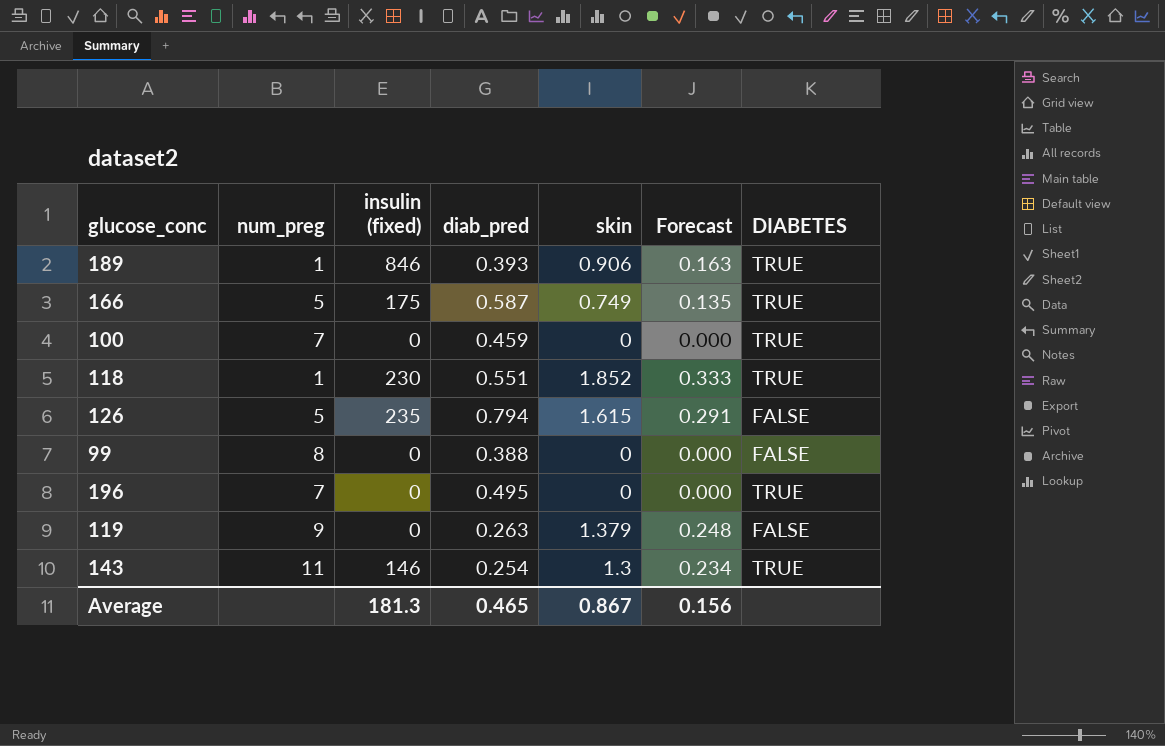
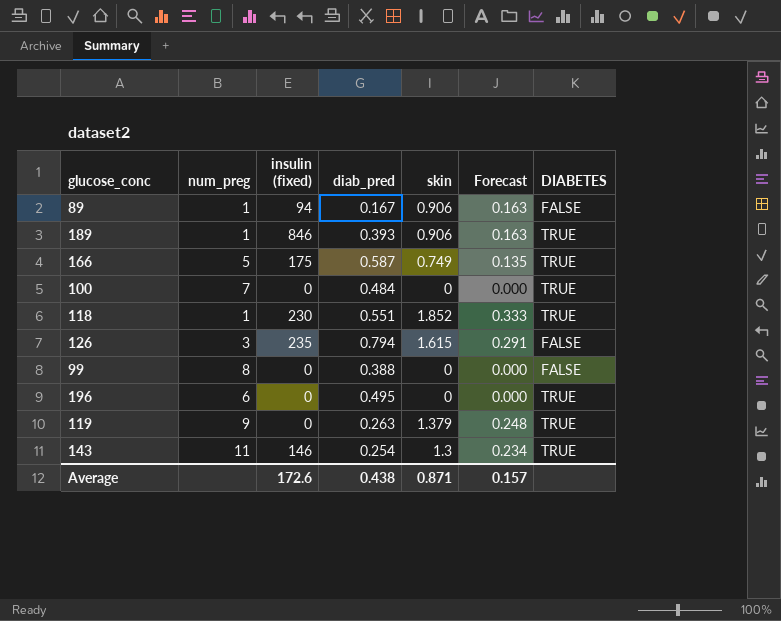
row 89: none -> 1 | 94 | 0.167 | 0.906 | 0.163 | FALSE
100 | diab_pred: 0.459 -> 0.484
126 | num_preg: 5 -> 3
196 | num_preg: 7 -> 6
119 | DIABETES: FALSE -> TRUE
Average | insulin (fixed): 181.3 -> 172.6
Average | diab_pred: 0.465 -> 0.438
Average | skin: 0.867 -> 0.871
Average | Forecast: 0.156 -> 0.157

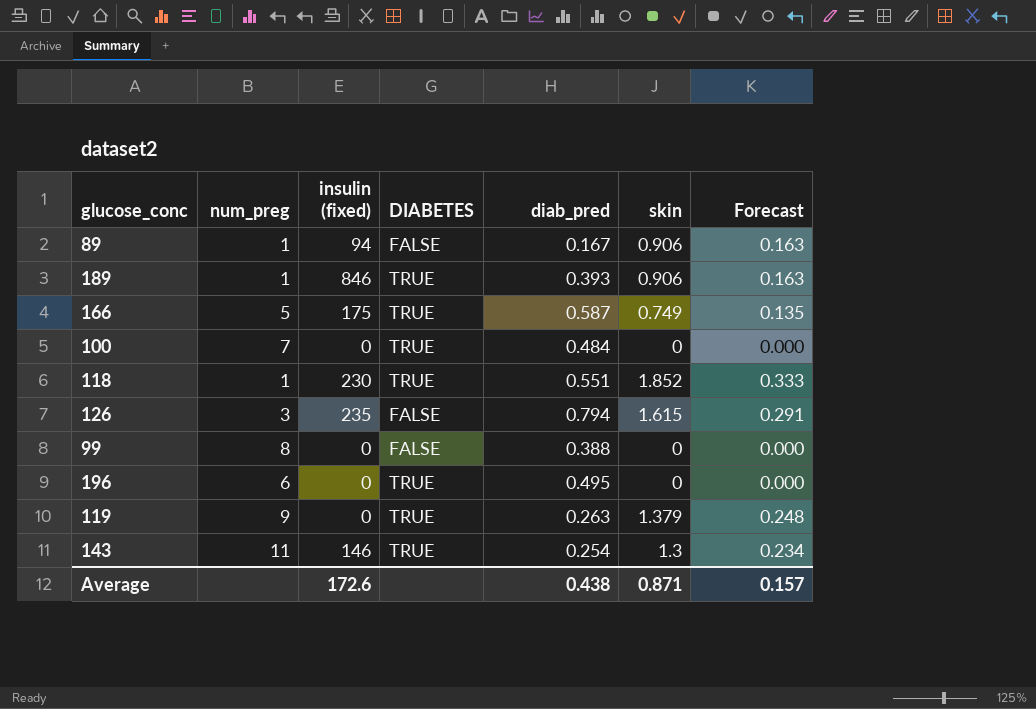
column DIABETES | position: 7 -> 4

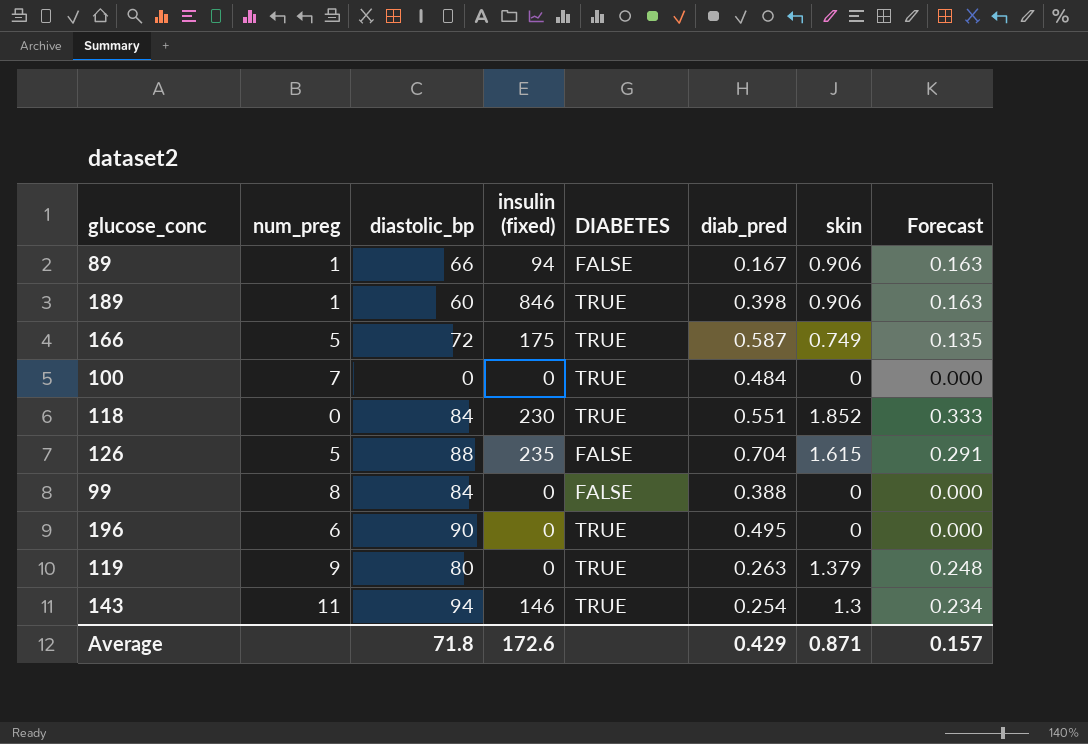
column diastolic_bp | position: none -> 3
189 | diab_pred: 0.393 -> 0.398
118 | num_preg: 1 -> 0
126 | num_preg: 3 -> 5
126 | diab_pred: 0.794 -> 0.704
Average | diab_pred: 0.438 -> 0.429

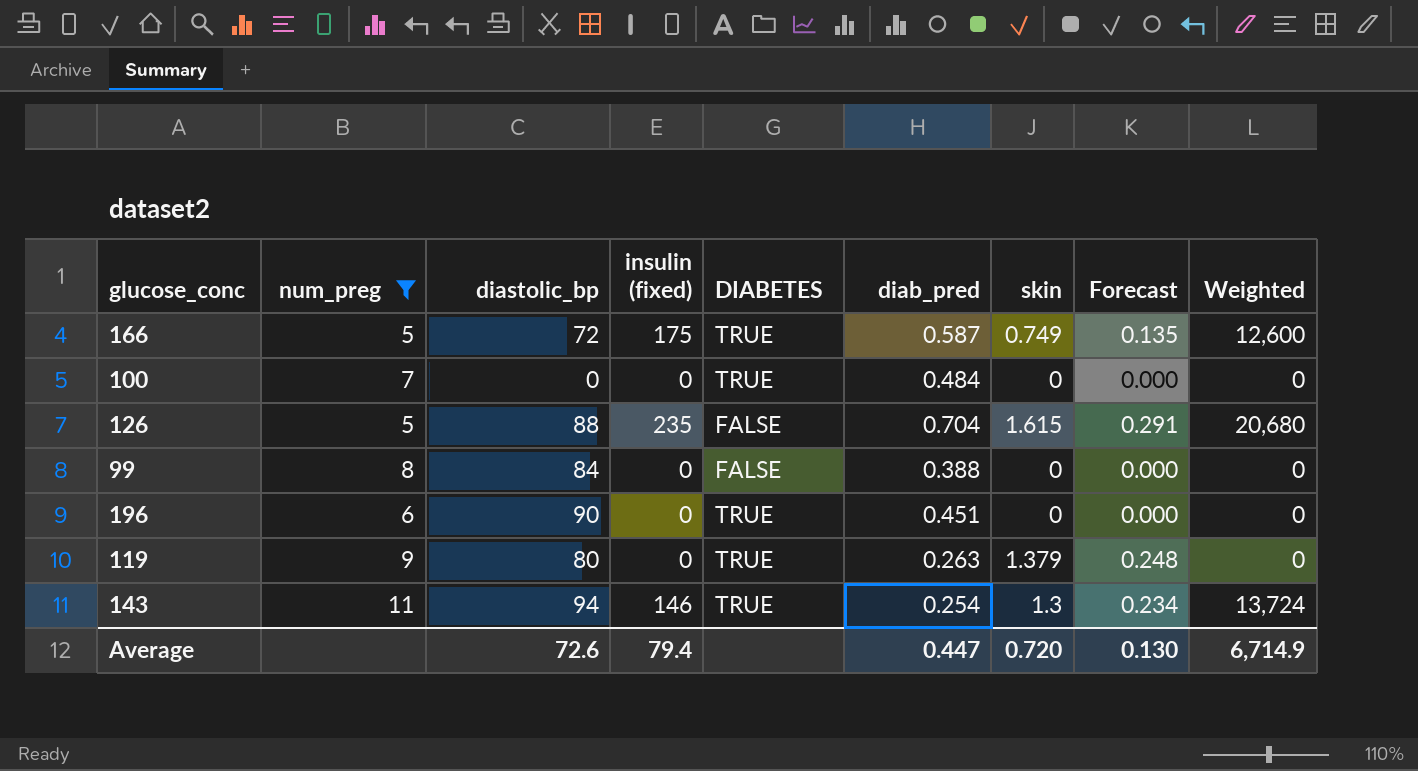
filter: none -> num_preg >= 5
column Weighted | formula: none -> [diastolic_bp] * [insulin (fixed)]
196 | diab_pred: 0.495 -> 0.451
Average | diastolic_bp: 71.8 -> 72.6
Average | insulin (fixed): 172.6 -> 79.4
Average | diab_pred: 0.429 -> 0.447
Average | skin: 0.871 -> 0.720
Average | Forecast: 0.157 -> 0.130

